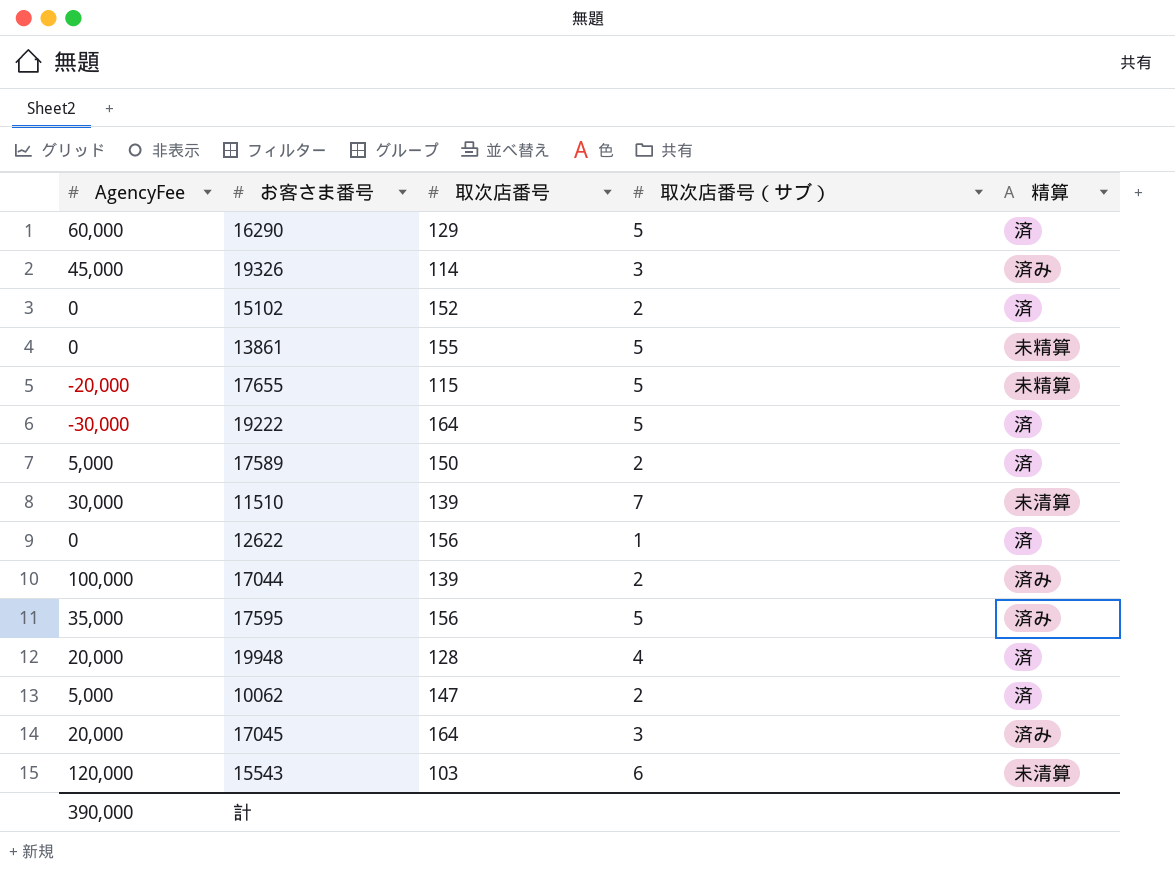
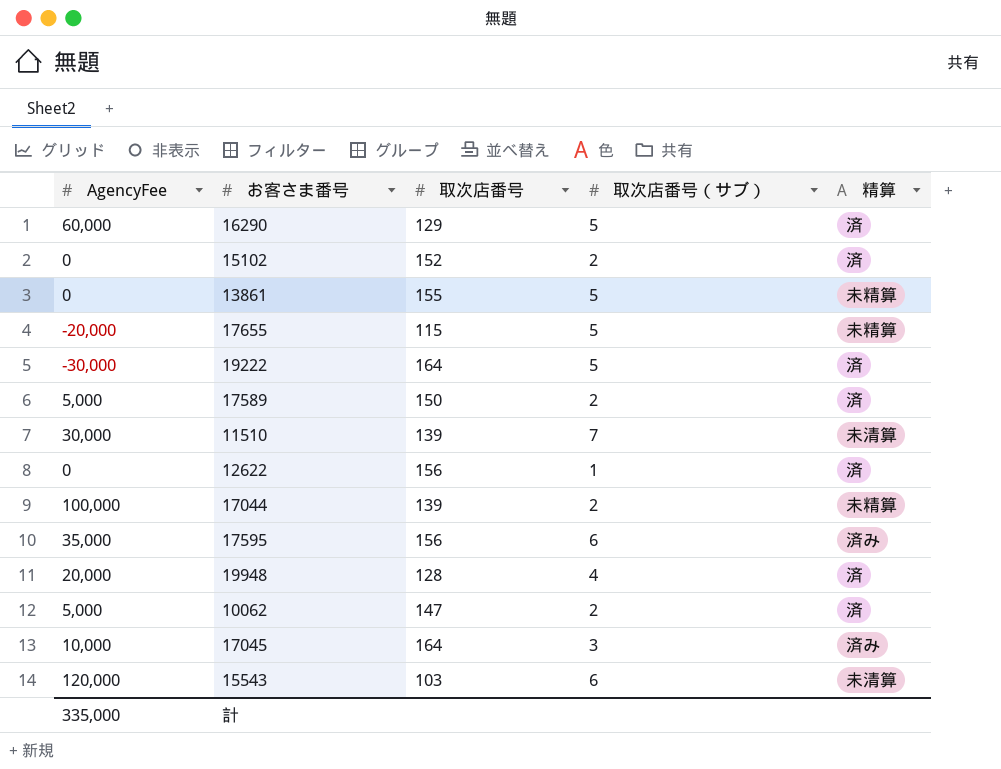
row 19326: 45,000 | 114 | 3 | 済み -> none
17044 | 精算: 済み -> 未精算
17595 | 取次店番号（サブ）: 5 -> 6
17045 | AgencyFee: 20,000 -> 10,000
計 | AgencyFee: 390,000 -> 335,000

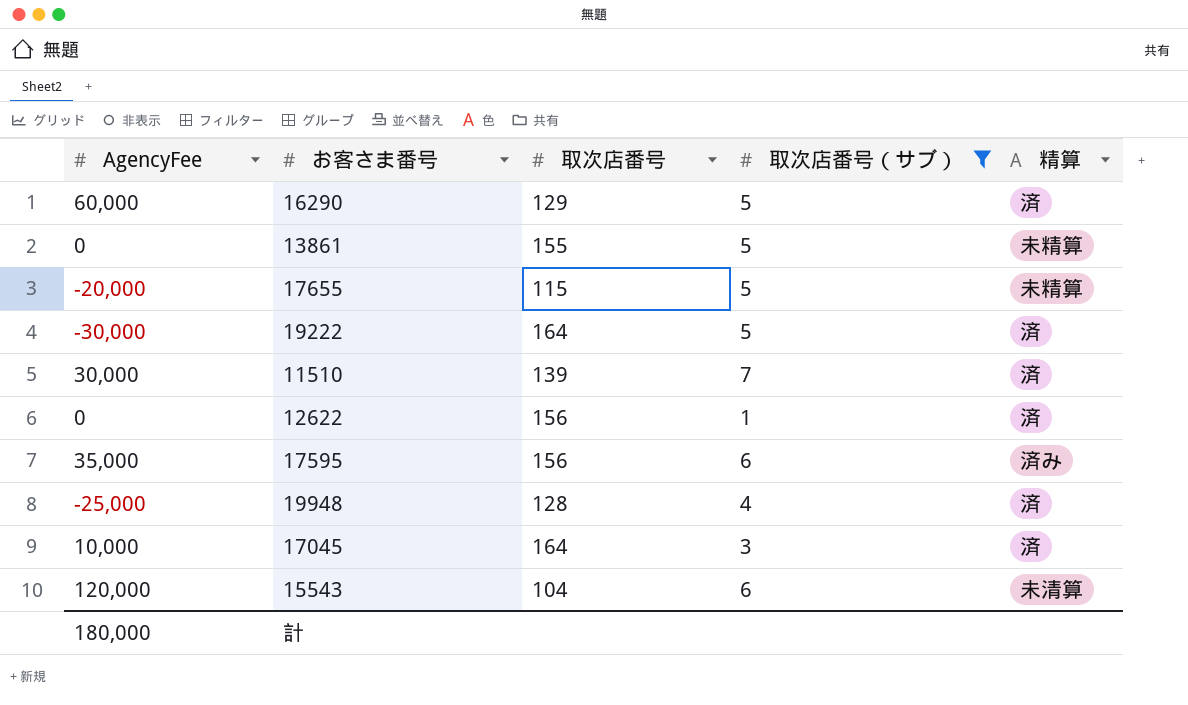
filter: none -> 取次店番号（サブ） != 2
11510 | 精算: 未清算 -> 済
19948 | AgencyFee: 20,000 -> -25,000
17045 | 精算: 済み -> 済
15543 | 取次店番号: 103 -> 104
計 | AgencyFee: 335,000 -> 180,000

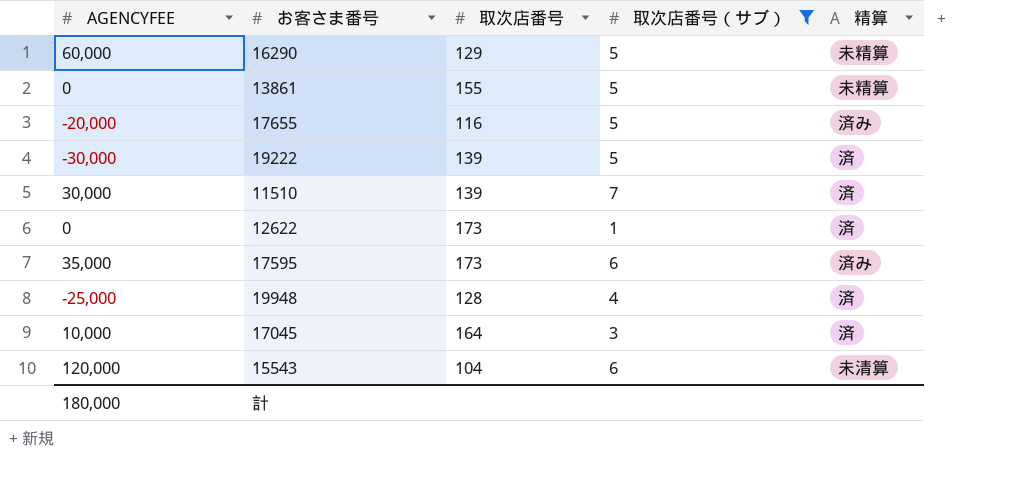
column name: AgencyFee -> AGENCYFEE
16290 | 精算: 済 -> 未精算
17655 | 取次店番号: 115 -> 116
17655 | 精算: 未精算 -> 済み
19222 | 取次店番号: 164 -> 139
12622 | 取次店番号: 156 -> 173
17595 | 取次店番号: 156 -> 173

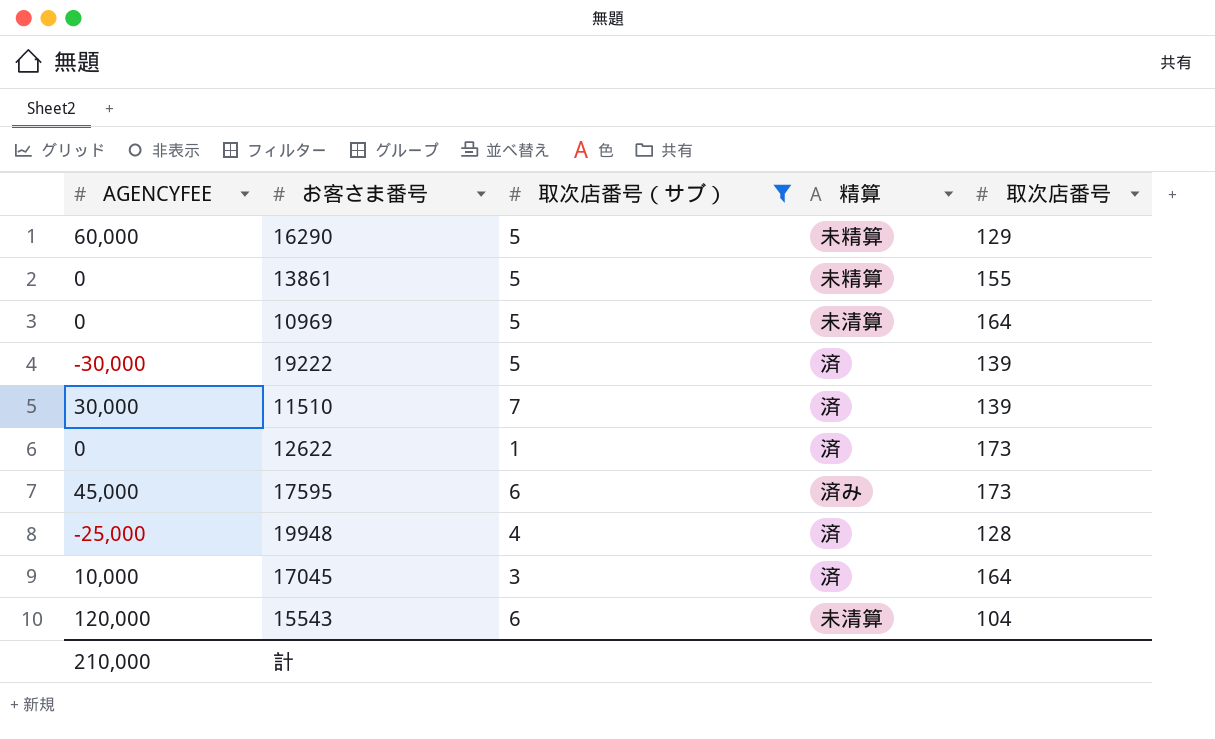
column 取次店番号 | position: 3 -> 5
row 17655: -20,000 | 116 | 5 | 済み -> none
row 10969: none -> 0 | 5 | 未清算 | 164
17595 | AGENCYFEE: 35,000 -> 45,000
計 | AGENCYFEE: 180,000 -> 210,000

